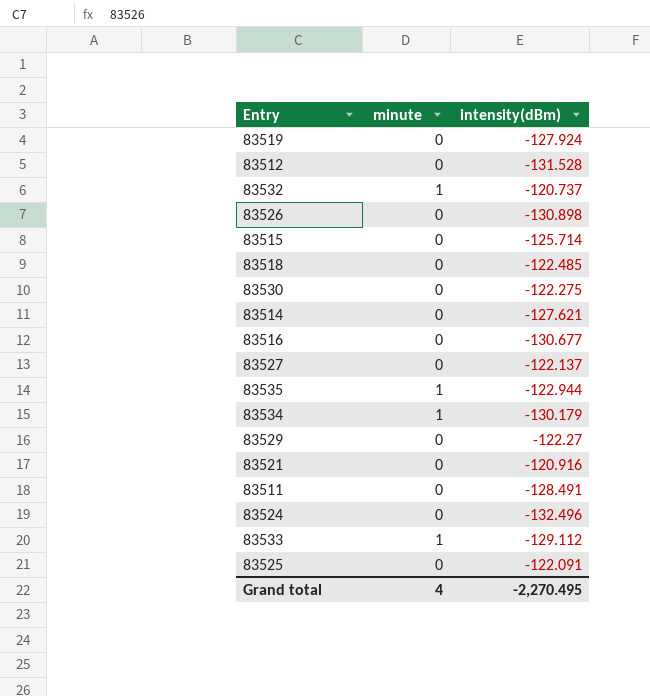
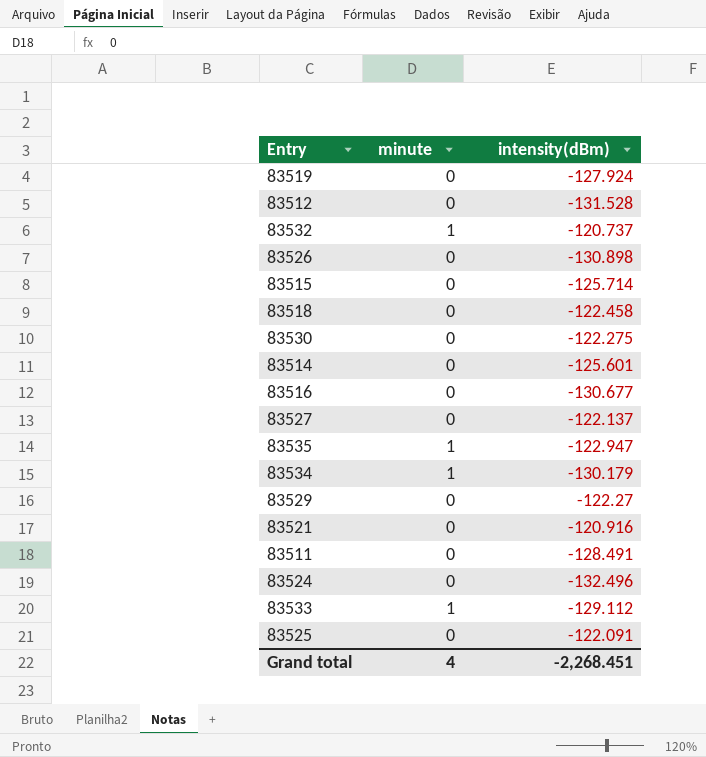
83518 | intensity(dBm): -122.485 -> -122.458
83514 | intensity(dBm): -127.621 -> -125.601
83535 | intensity(dBm): -122.944 -> -122.947
Grand total | intensity(dBm): -2,270.495 -> -2,268.451

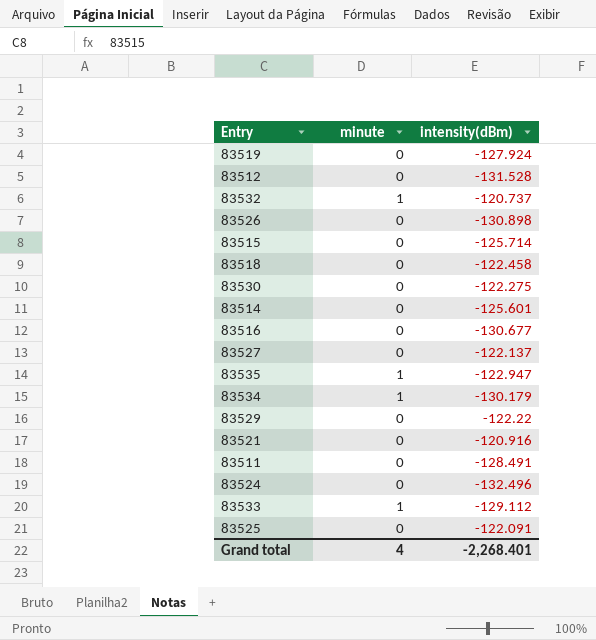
83529 | intensity(dBm): -122.27 -> -122.22
Grand total | intensity(dBm): -2,268.451 -> -2,268.401

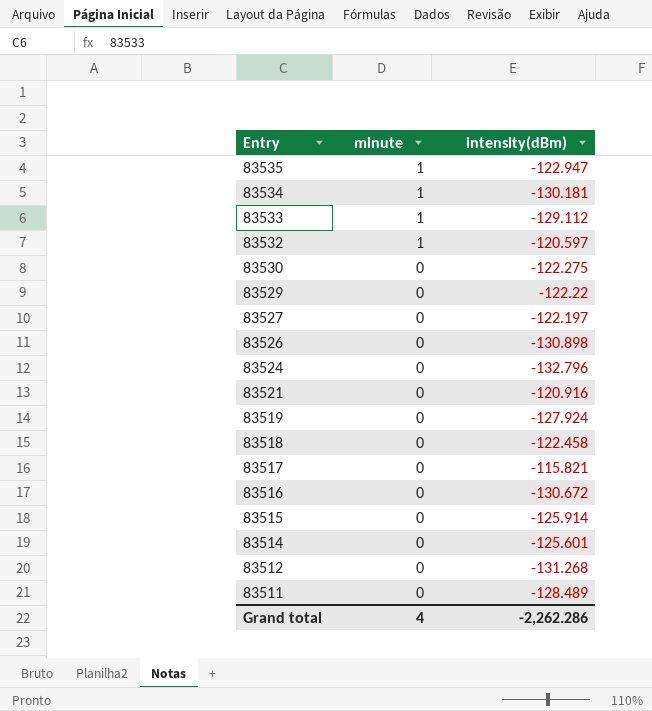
row order: none -> Entry descending
row 83525: 0 | -122.091 -> none
83534 | intensity(dBm): -130.179 -> -130.181
83532 | intensity(dBm): -120.737 -> -120.597
83527 | intensity(dBm): -122.137 -> -122.197
83524 | intensity(dBm): -132.496 -> -132.796
row 83517: none -> 0 | -115.821
83516 | intensity(dBm): -130.677 -> -130.672
83515 | intensity(dBm): -125.714 -> -125.914
83512 | intensity(dBm): -131.528 -> -131.268
83511 | intensity(dBm): -128.491 -> -128.489
Grand total | intensity(dBm): -2,268.401 -> -2,262.286

